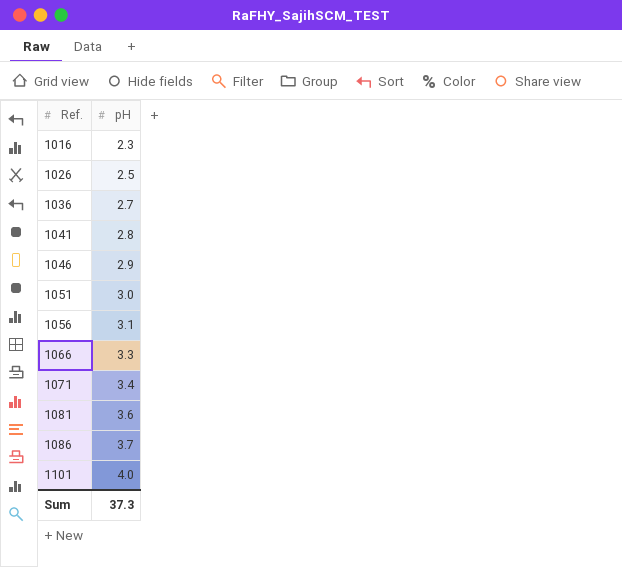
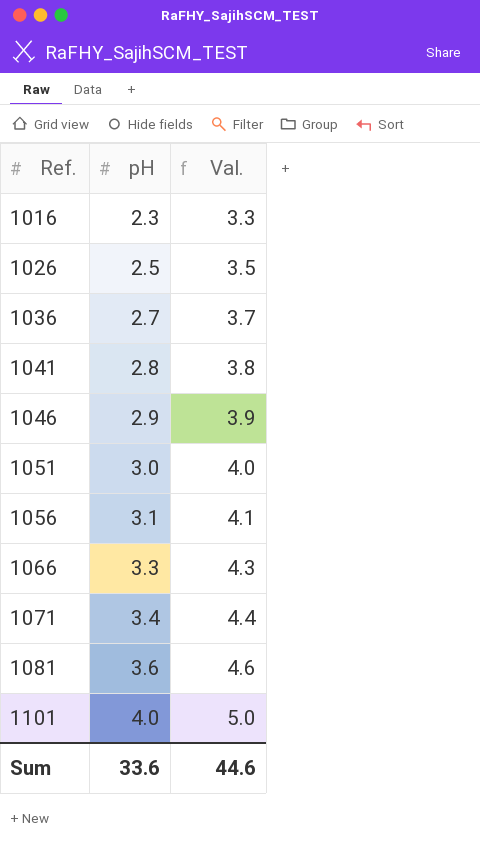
column Val. | formula: none -> [pH] + 1
row 1086: 3.7 -> none
Sum | pH: 37.3 -> 33.6

